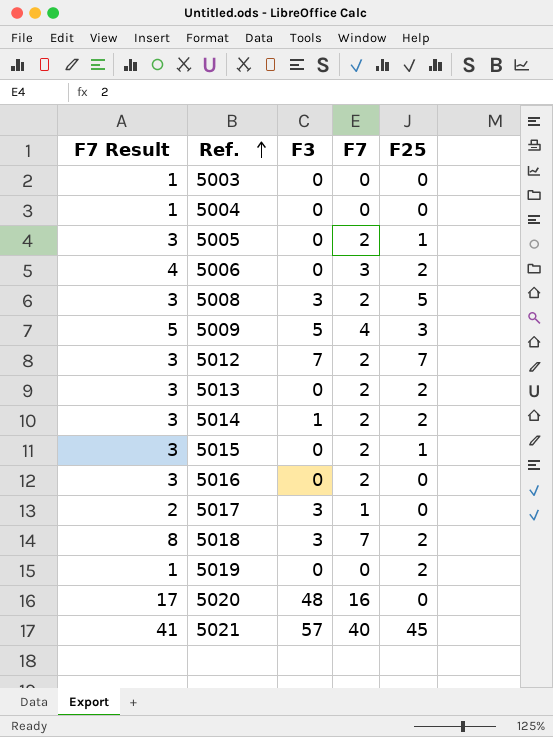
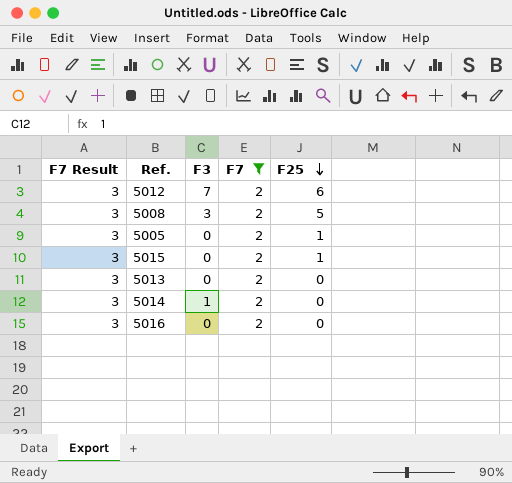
filter: none -> F7 = 2
row order: Ref. ascending -> F25 descending
5012 | F25: 7 -> 6
5013 | F25: 2 -> 0
5014 | F25: 2 -> 0

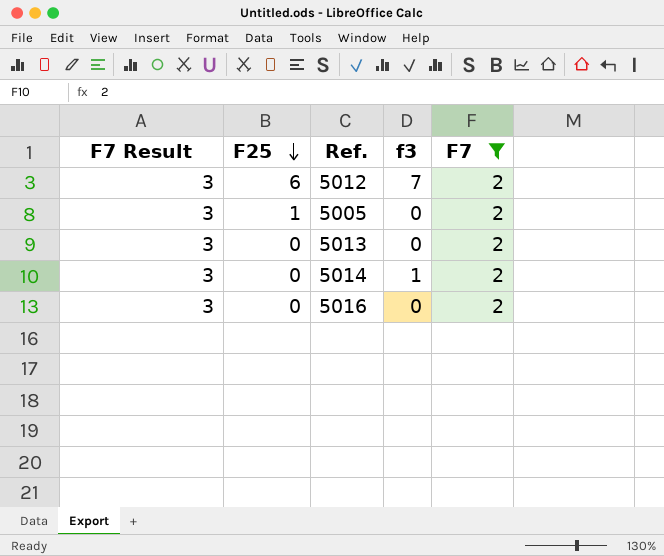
column F25 | position: 5 -> 2
column name: F3 -> f3
row 5008: 3 | 3 | 2 | 5 -> none
row 5015: 3 | 0 | 2 | 1 -> none

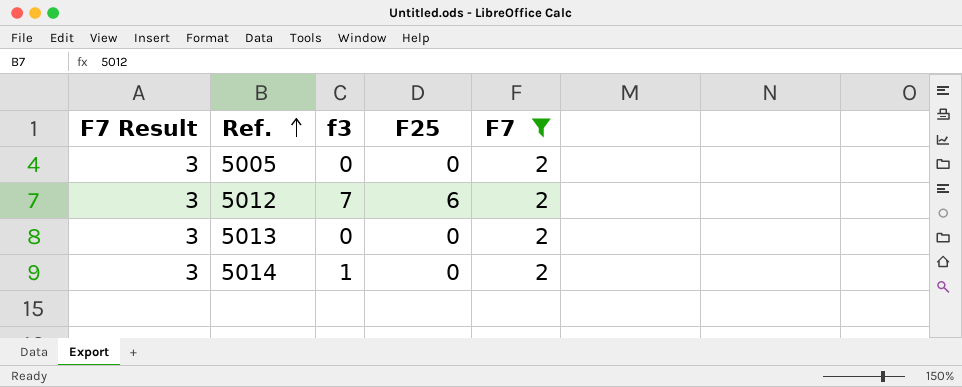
row order: F25 descending -> Ref. ascending
column F25 | position: 2 -> 4
row 5016: 3 | 0 | 0 | 2 -> none
5005 | F25: 1 -> 0

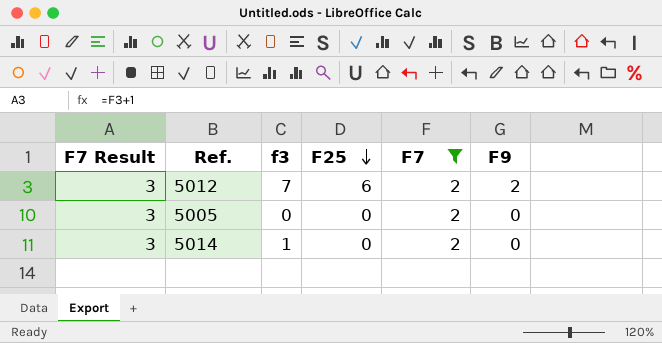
row order: Ref. ascending -> F25 descending
column F9 | position: none -> 6
row 5013: 3 | 0 | 0 | 2 -> none

